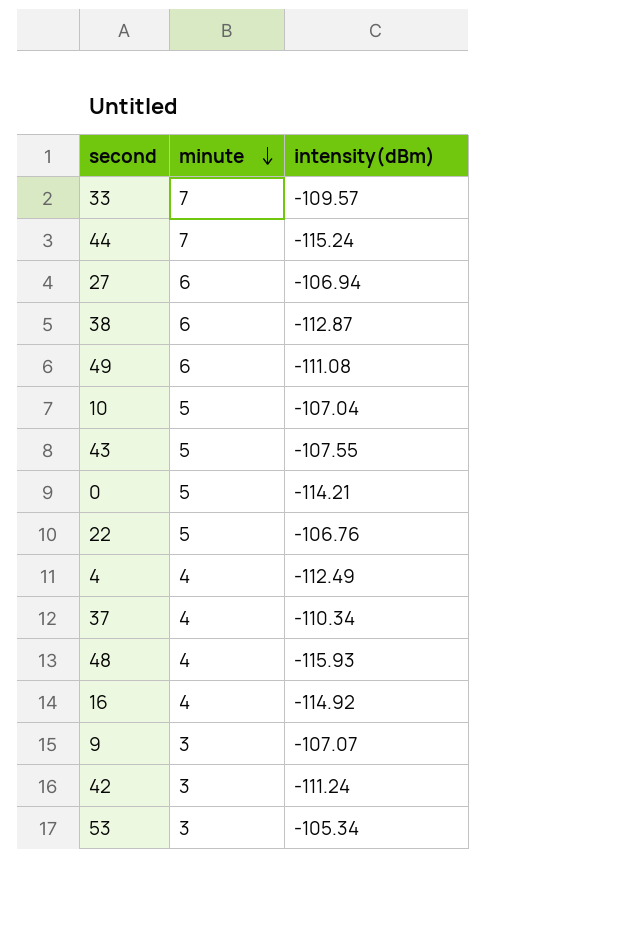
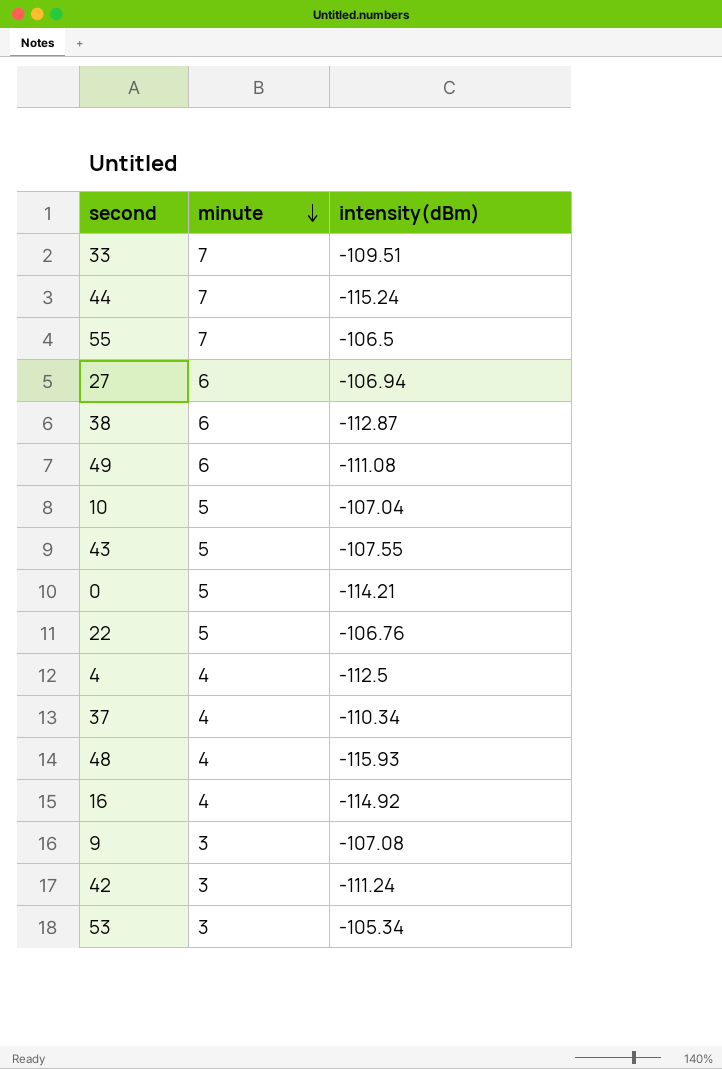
33 | intensity(dBm): -109.57 -> -109.51
row 55: none -> 7 | -106.5
4 | intensity(dBm): -112.49 -> -112.5
9 | intensity(dBm): -107.07 -> -107.08

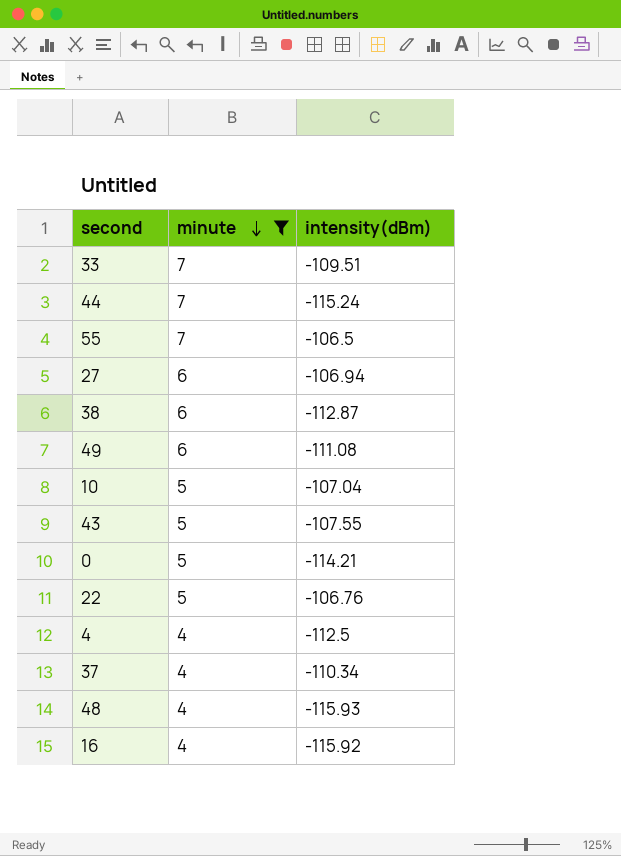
filter: none -> minute != 3
16 | intensity(dBm): -114.92 -> -115.92

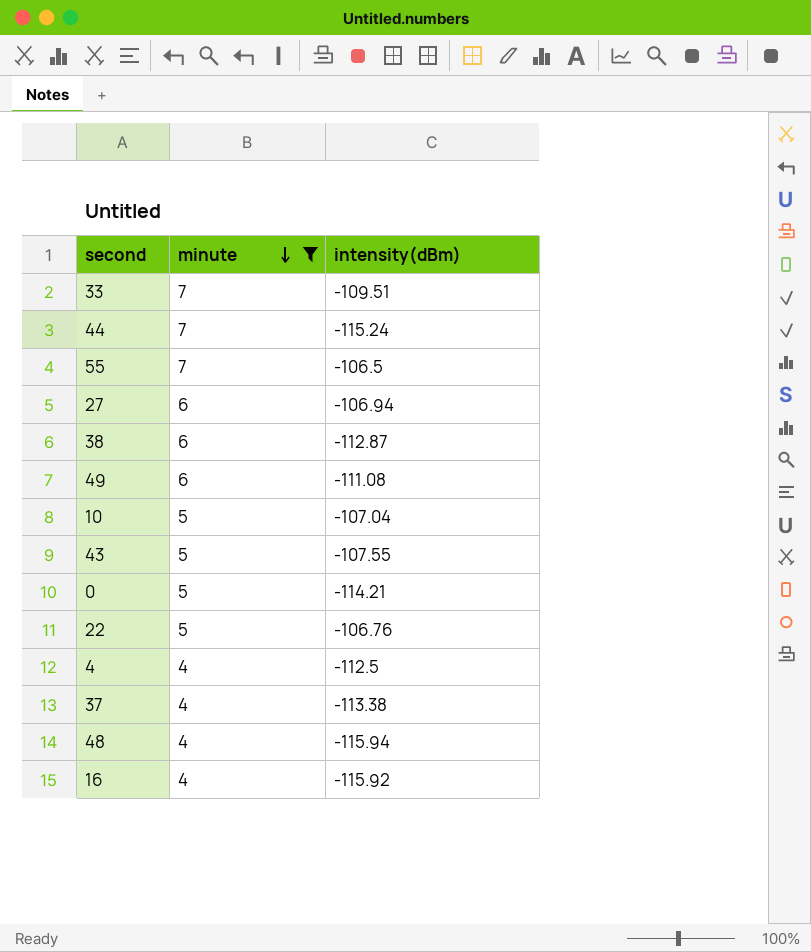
37 | intensity(dBm): -110.34 -> -113.38
48 | intensity(dBm): -115.93 -> -115.94

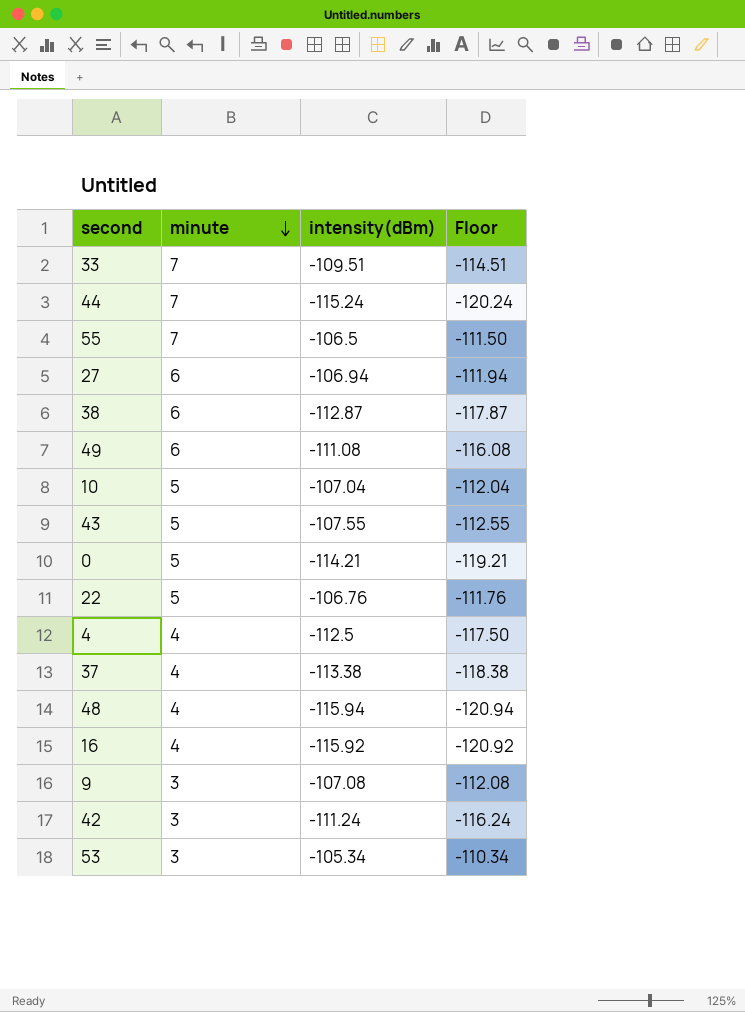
filter: minute != 3 -> none
column Floor | formula: none -> [intensity(dBm)] - 5

